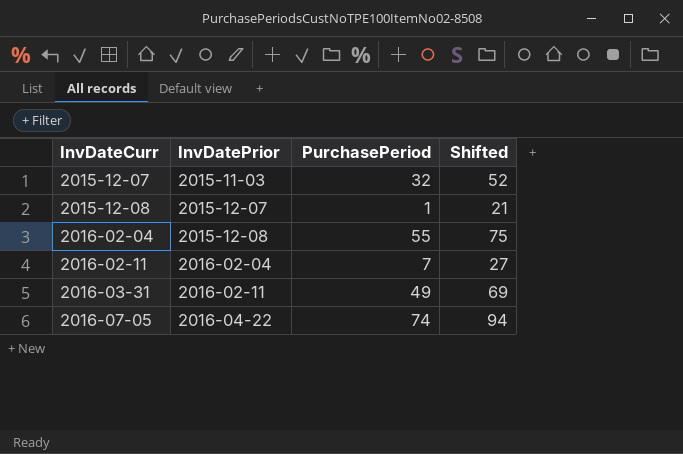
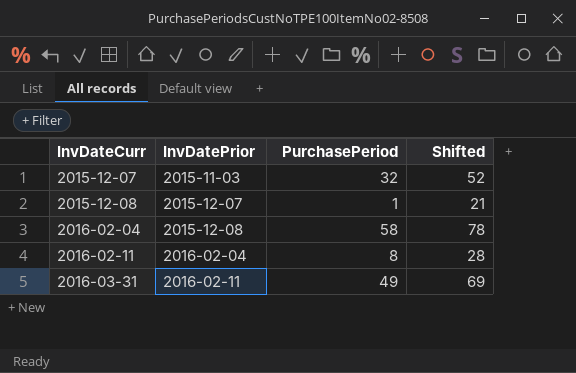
row 2016-07-05: 2016-04-22 | 74 | 94 -> none
2016-02-04 | PurchasePeriod: 55 -> 58
2016-02-04 | Shifted: 75 -> 78
2016-02-11 | PurchasePeriod: 7 -> 8
2016-02-11 | Shifted: 27 -> 28

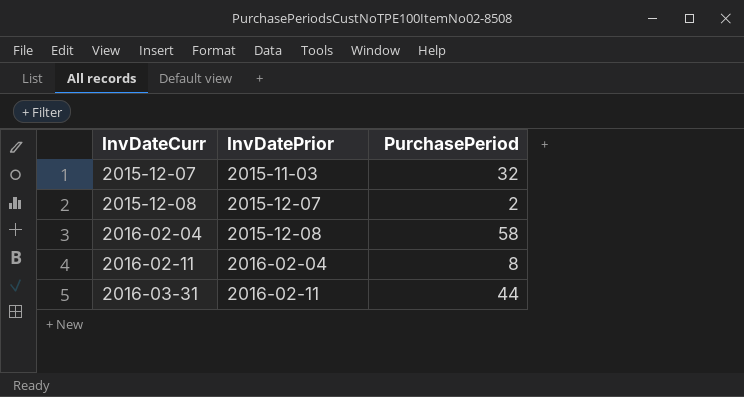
column Shifted | formula: [PurchasePeriod] + 20 -> none
2015-12-08 | PurchasePeriod: 1 -> 2
2016-03-31 | PurchasePeriod: 49 -> 44

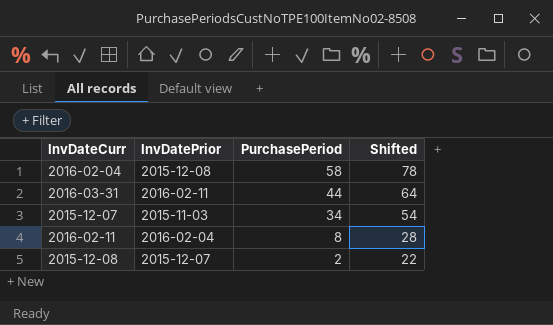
row order: InvDateCurr ascending -> PurchasePeriod descending
column Shifted | formula: none -> [PurchasePeriod] + 20
2015-12-07 | PurchasePeriod: 32 -> 34

